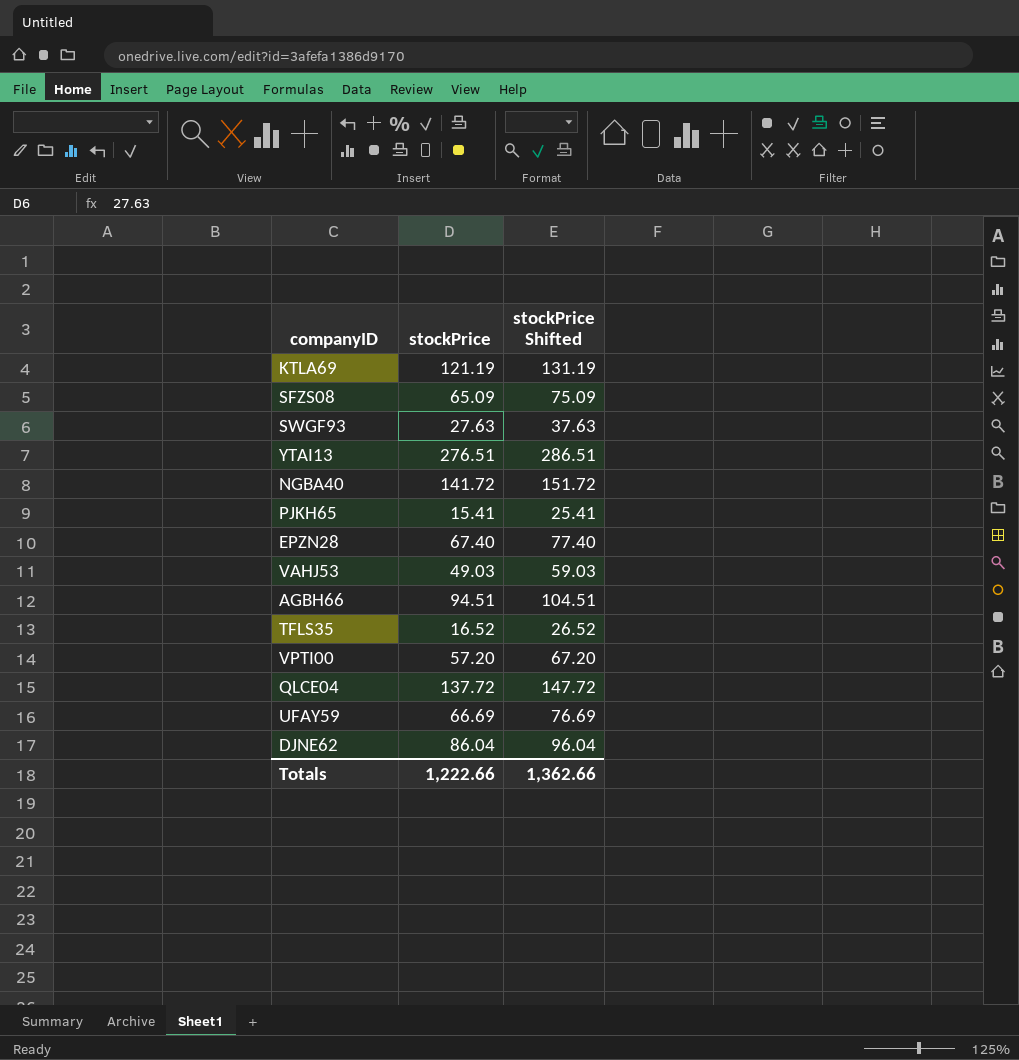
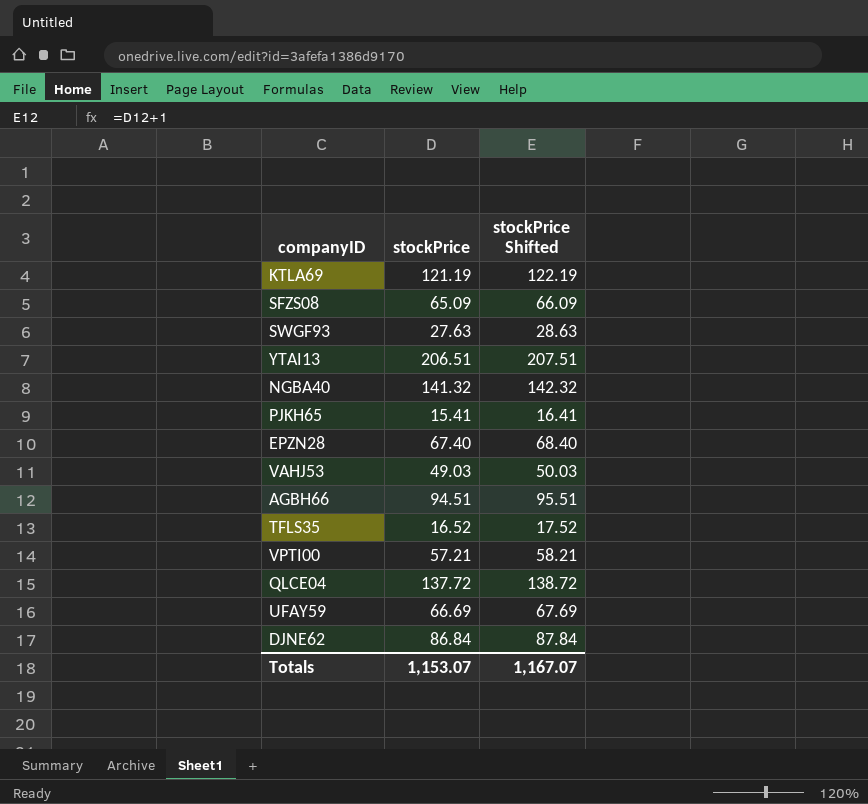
column stockPrice Shifted | formula: [stockPrice] + 10 -> [stockPrice] + 1
YTAI13 | stockPrice: 276.51 -> 206.51
NGBA40 | stockPrice: 141.72 -> 141.32
VPTI00 | stockPrice: 57.20 -> 57.21
DJNE62 | stockPrice: 86.04 -> 86.84
Totals | stockPrice: 1,222.66 -> 1,153.07
Totals | stockPrice Shifted: 1,362.66 -> 1,167.07

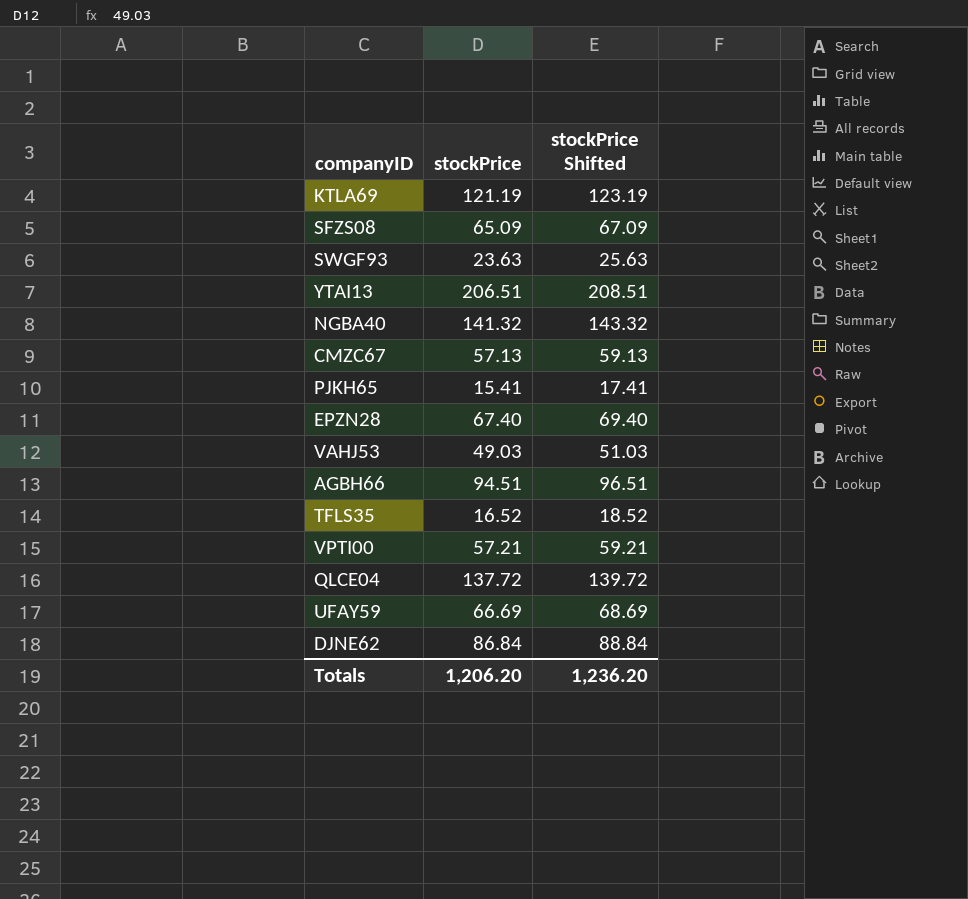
column stockPrice Shifted | formula: [stockPrice] + 1 -> [stockPrice] + 2
SWGF93 | stockPrice: 27.63 -> 23.63
row CMZC67: none -> 57.13 | 59.13
Totals | stockPrice: 1,153.07 -> 1,206.20
Totals | stockPrice Shifted: 1,167.07 -> 1,236.20

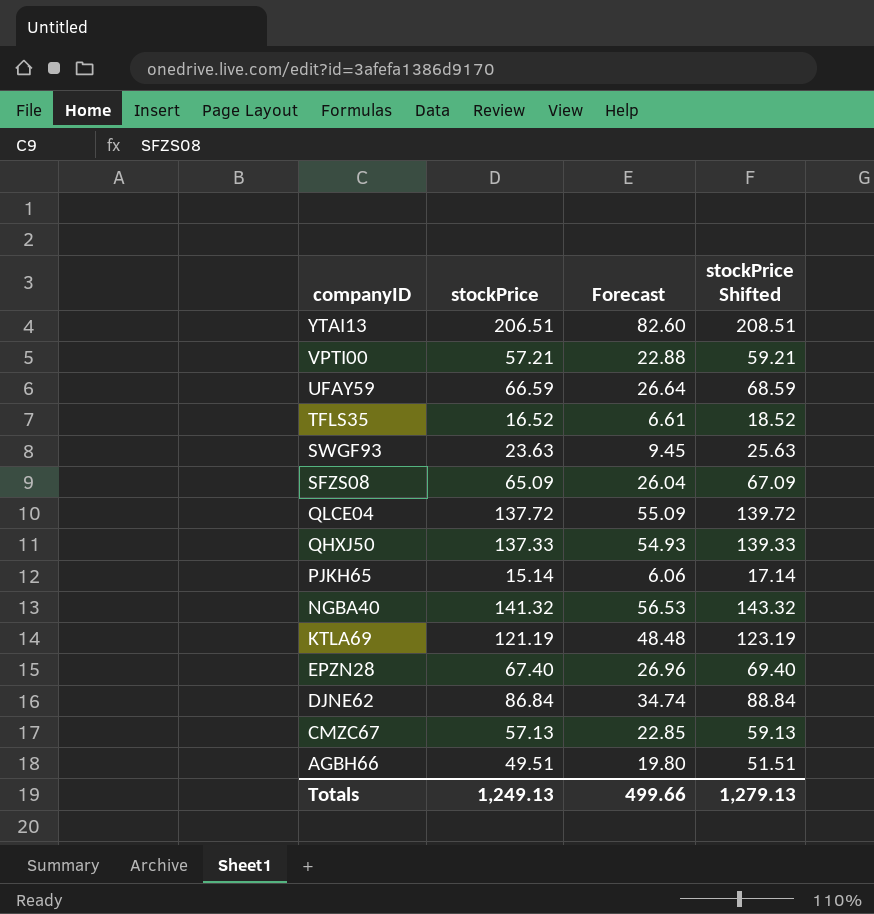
row order: none -> companyID descending
column Forecast | formula: none -> [stockPrice] * 0.4
row VAHJ53: 49.03 | 51.03 -> none
UFAY59 | stockPrice: 66.69 -> 66.59
UFAY59 | stockPrice Shifted: 68.69 -> 68.59
row QHXJ50: none -> 137.33 | 54.93 | 139.33
PJKH65 | stockPrice: 15.41 -> 15.14
PJKH65 | stockPrice Shifted: 17.41 -> 17.14
AGBH66 | stockPrice: 94.51 -> 49.51
AGBH66 | stockPrice Shifted: 96.51 -> 51.51
Totals | stockPrice: 1,206.20 -> 1,249.13
Totals | stockPrice Shifted: 1,236.20 -> 1,279.13

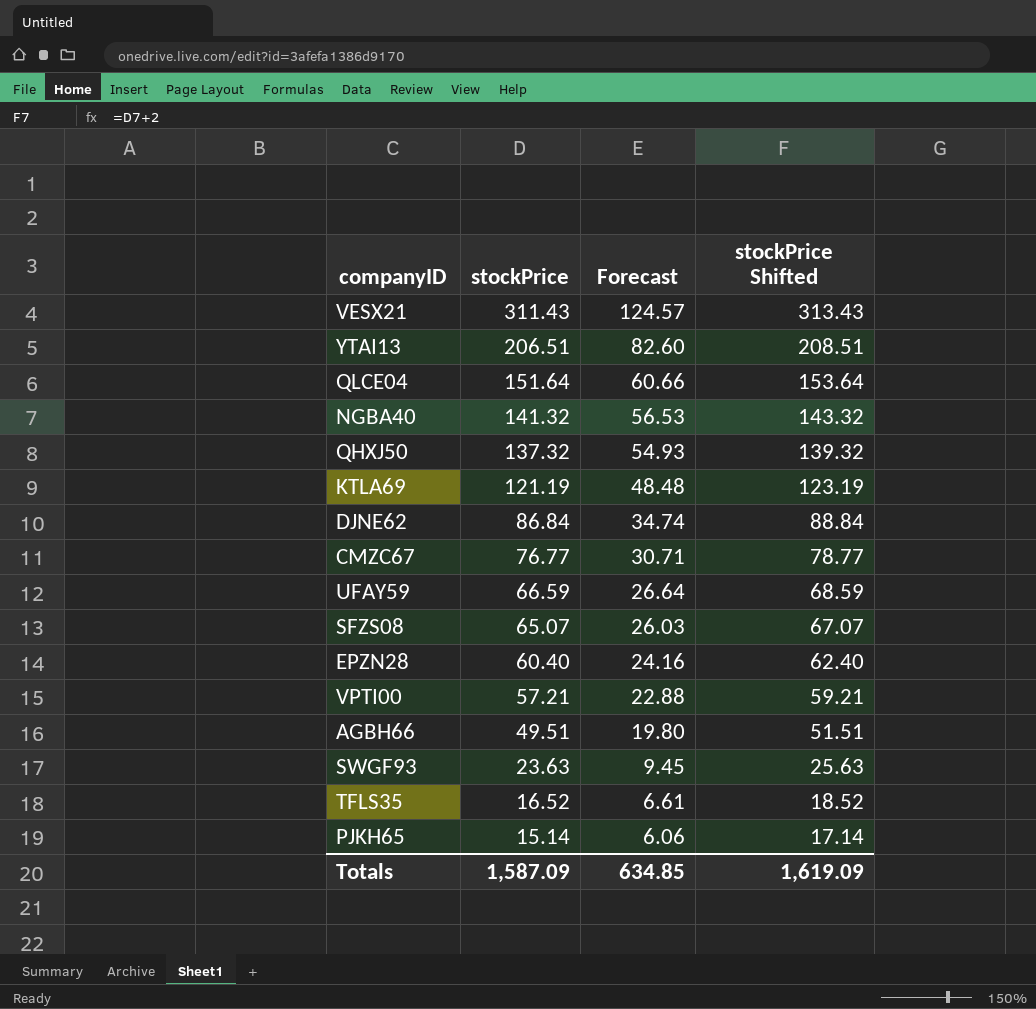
row order: companyID descending -> stockPrice descending
row VESX21: none -> 311.43 | 124.57 | 313.43
QLCE04 | stockPrice: 137.72 -> 151.64
QLCE04 | Forecast: 55.09 -> 60.66
QLCE04 | stockPrice Shifted: 139.72 -> 153.64
QHXJ50 | stockPrice: 137.33 -> 137.32
QHXJ50 | stockPrice Shifted: 139.33 -> 139.32
CMZC67 | stockPrice: 57.13 -> 76.77
CMZC67 | Forecast: 22.85 -> 30.71
CMZC67 | stockPrice Shifted: 59.13 -> 78.77
SFZS08 | stockPrice: 65.09 -> 65.07
SFZS08 | Forecast: 26.04 -> 26.03
SFZS08 | stockPrice Shifted: 67.09 -> 67.07
EPZN28 | stockPrice: 67.40 -> 60.40
EPZN28 | Forecast: 26.96 -> 24.16
EPZN28 | stockPrice Shifted: 69.40 -> 62.40
Totals | stockPrice: 1,249.13 -> 1,587.09
Totals | Forecast: 499.66 -> 634.85
Totals | stockPrice Shifted: 1,279.13 -> 1,619.09

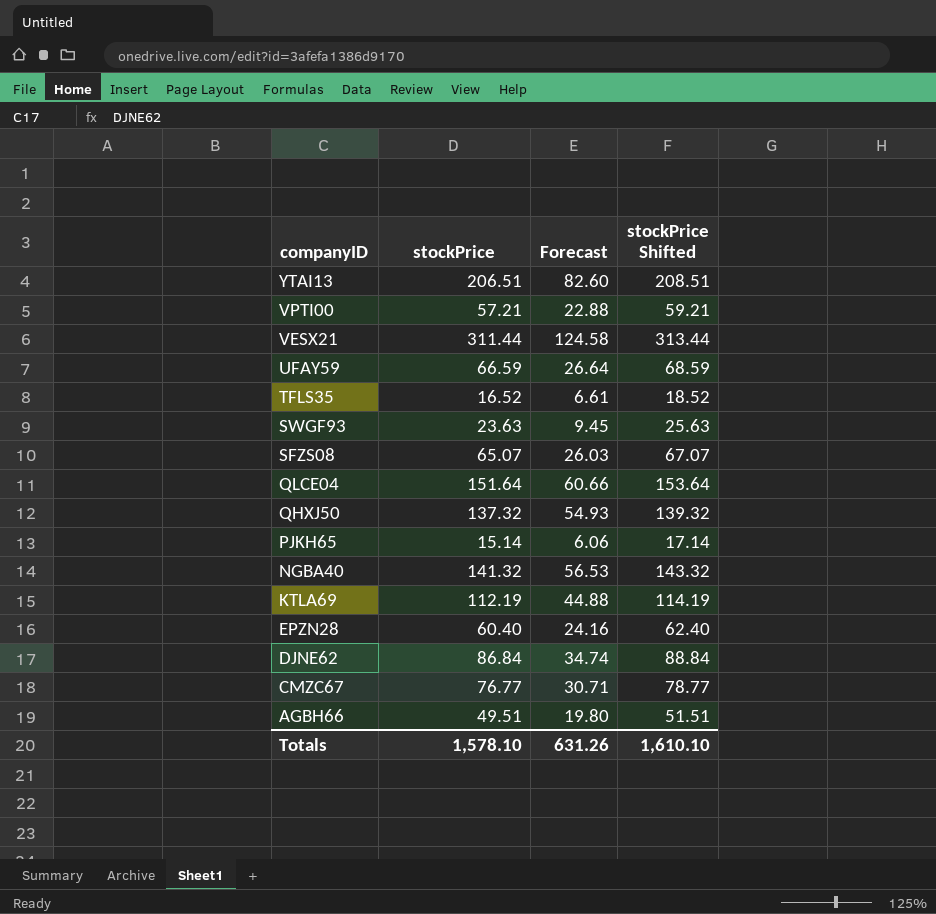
row order: stockPrice descending -> companyID descending
VESX21 | stockPrice: 311.43 -> 311.44
VESX21 | Forecast: 124.57 -> 124.58
VESX21 | stockPrice Shifted: 313.43 -> 313.44
KTLA69 | stockPrice: 121.19 -> 112.19
KTLA69 | Forecast: 48.48 -> 44.88
KTLA69 | stockPrice Shifted: 123.19 -> 114.19
Totals | stockPrice: 1,587.09 -> 1,578.10
Totals | Forecast: 634.85 -> 631.26
Totals | stockPrice Shifted: 1,619.09 -> 1,610.10

